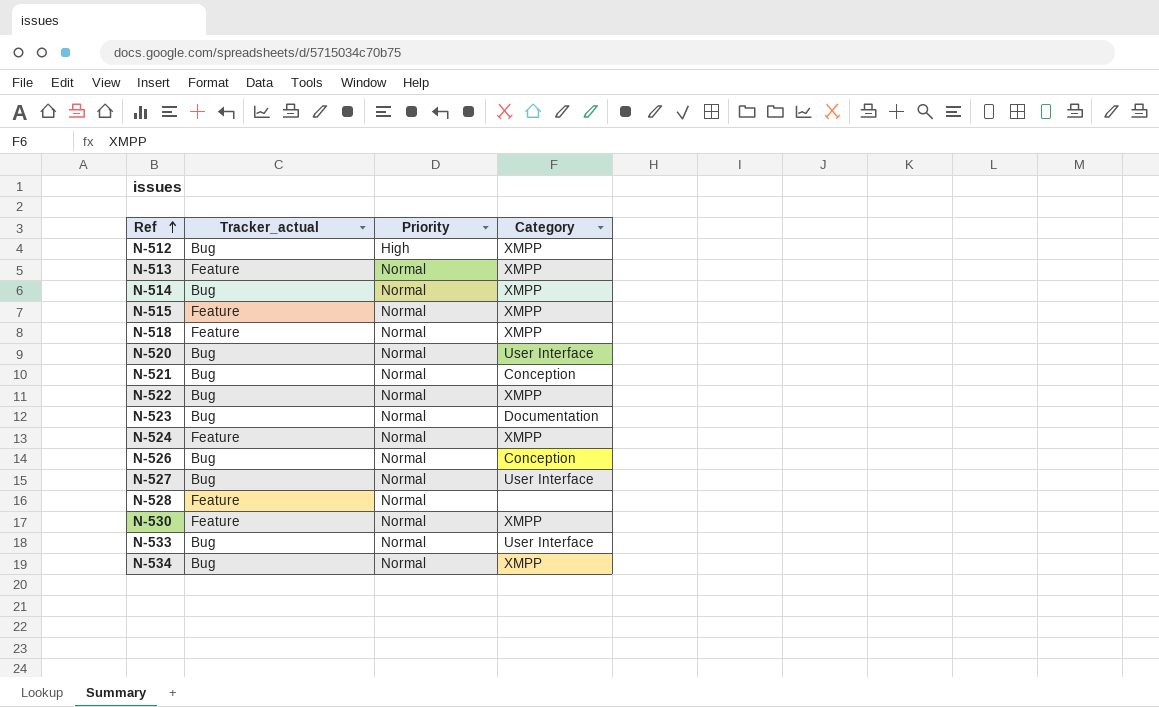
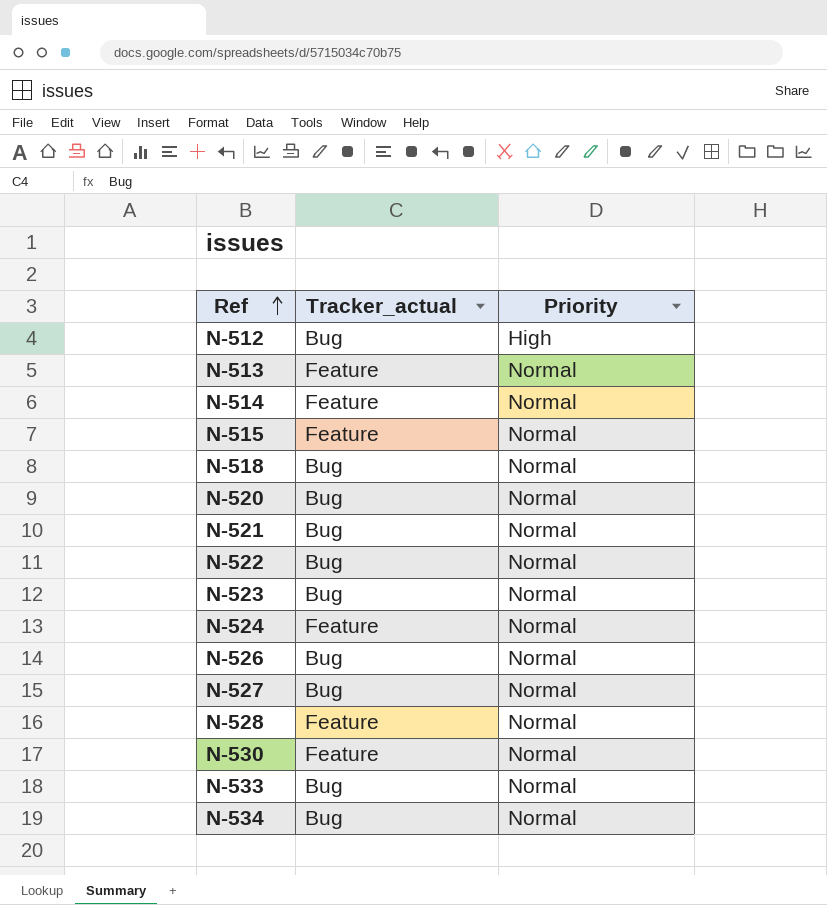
column Category | position: 4 -> none
N-514 | Tracker_actual: Bug -> Feature
N-518 | Tracker_actual: Feature -> Bug

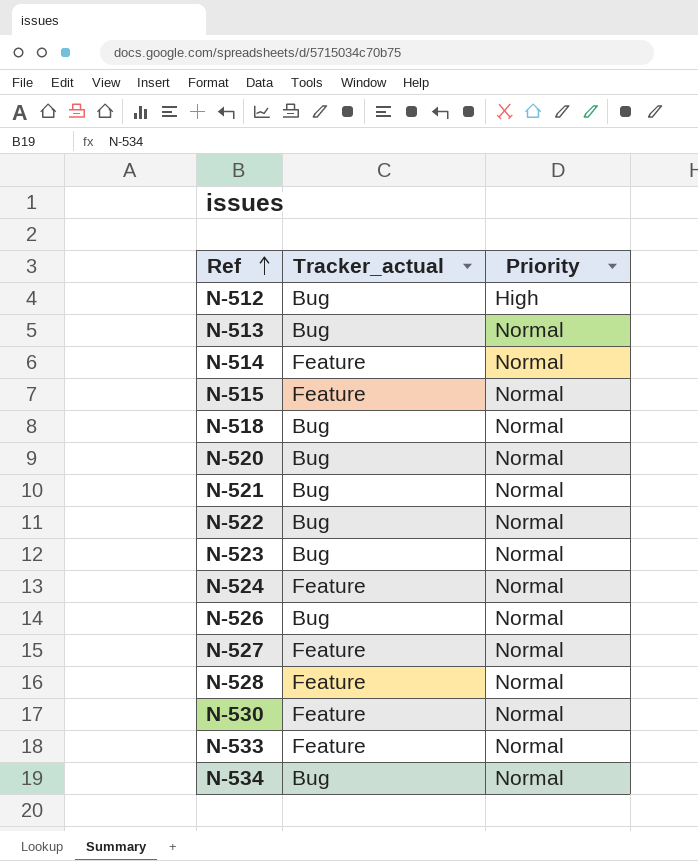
N-513 | Tracker_actual: Feature -> Bug
N-527 | Tracker_actual: Bug -> Feature
N-533 | Tracker_actual: Bug -> Feature

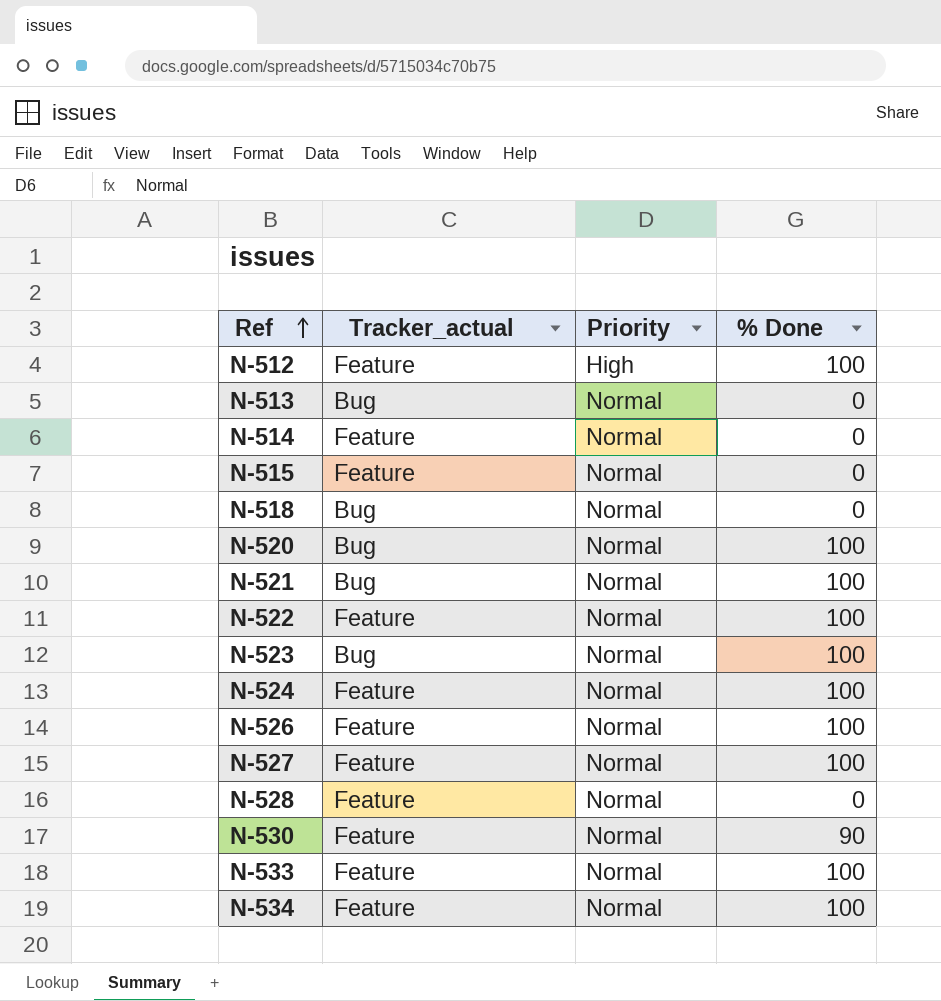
column % Done | position: none -> 4
N-512 | Tracker_actual: Bug -> Feature
N-522 | Tracker_actual: Bug -> Feature
N-526 | Tracker_actual: Bug -> Feature
N-534 | Tracker_actual: Bug -> Feature

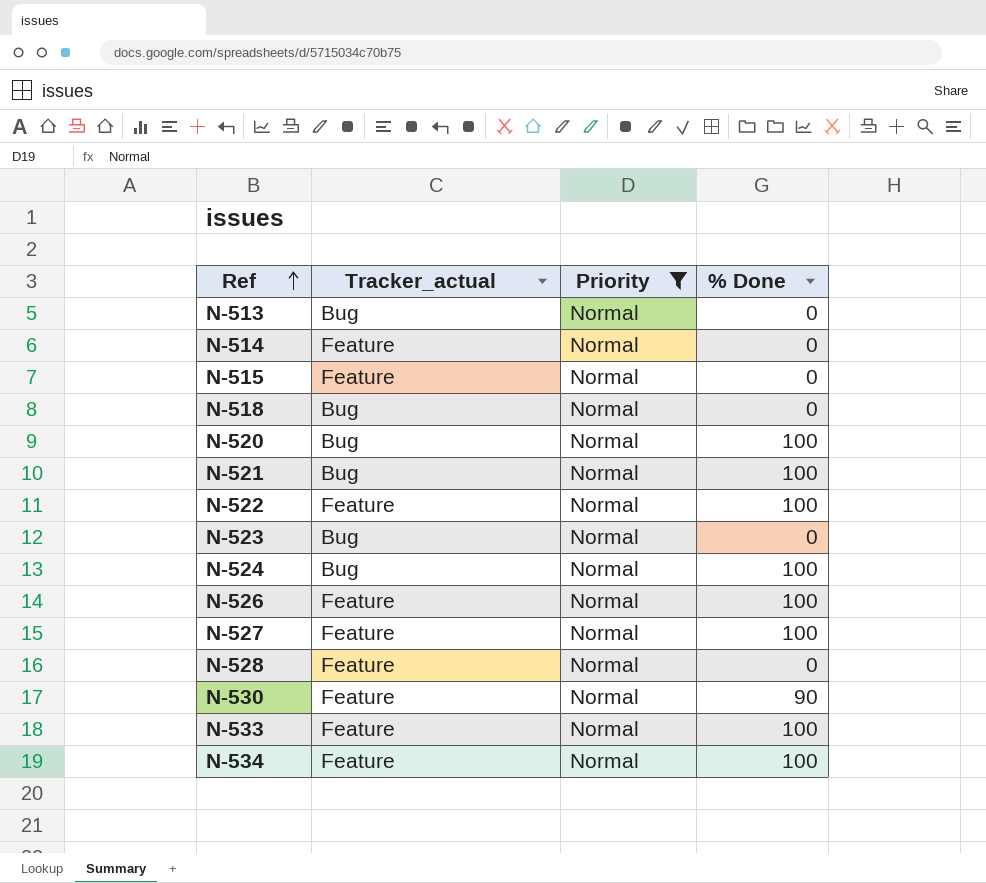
filter: none -> Priority = Normal
N-523 | % Done: 100 -> 0
N-524 | Tracker_actual: Feature -> Bug

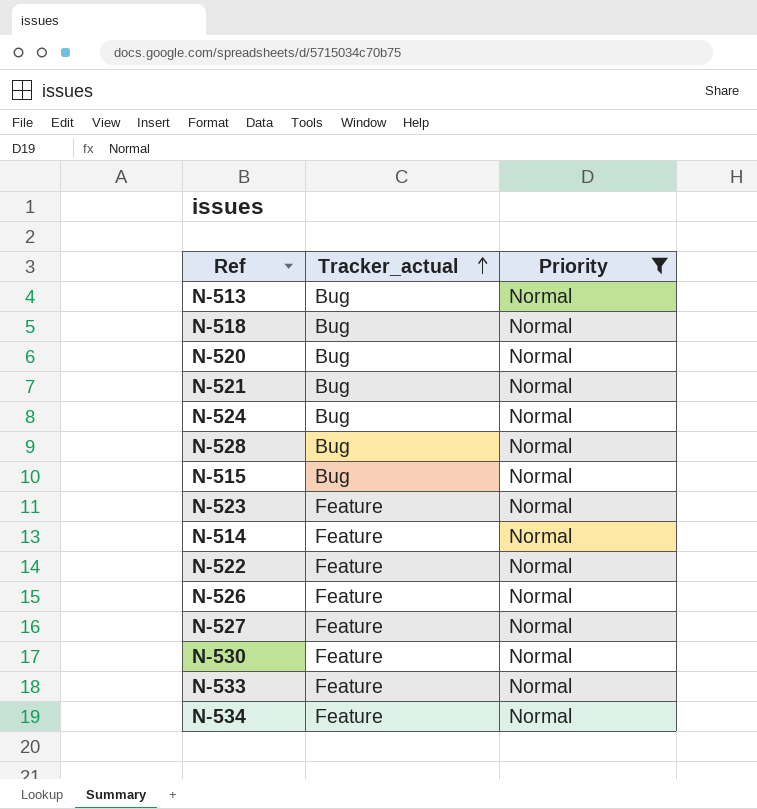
row order: Ref ascending -> Tracker_actual ascending
column % Done | position: 4 -> none
N-528 | Tracker_actual: Feature -> Bug
N-515 | Tracker_actual: Feature -> Bug
N-523 | Tracker_actual: Bug -> Feature

